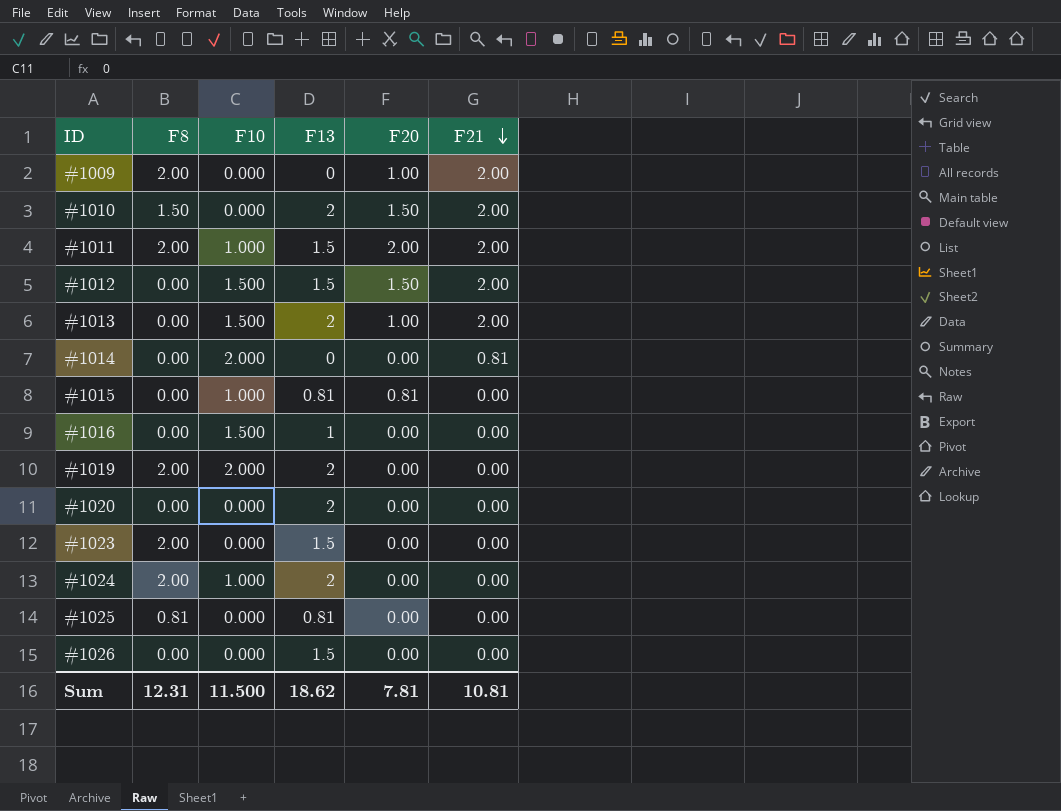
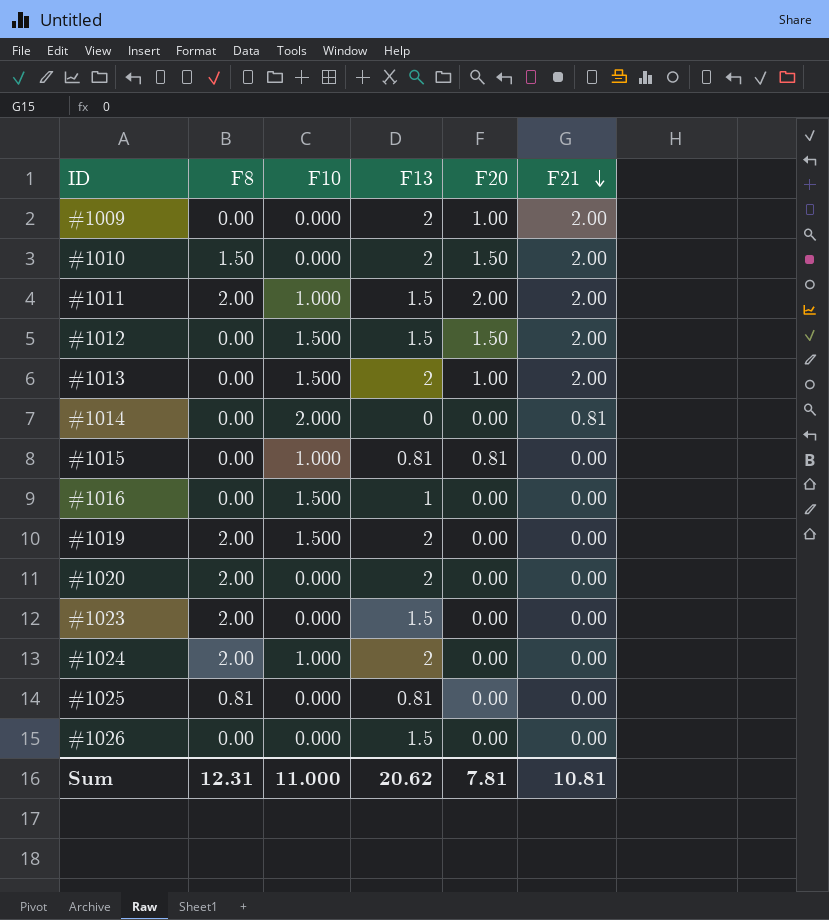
#1009 | F8: 2.00 -> 0.00
#1009 | F13: 0 -> 2
#1019 | F10: 2.000 -> 1.500
#1020 | F8: 0.00 -> 2.00
Sum | F10: 11.500 -> 11.000
Sum | F13: 18.62 -> 20.62

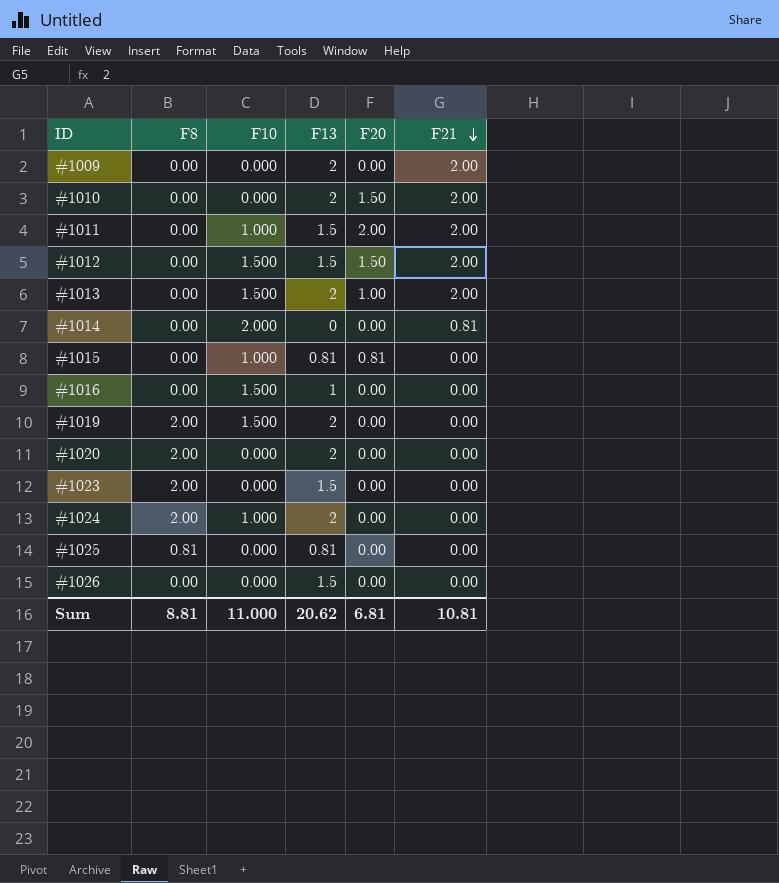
#1009 | F20: 1.00 -> 0.00
#1010 | F8: 1.50 -> 0.00
#1011 | F8: 2.00 -> 0.00
Sum | F8: 12.31 -> 8.81
Sum | F20: 7.81 -> 6.81

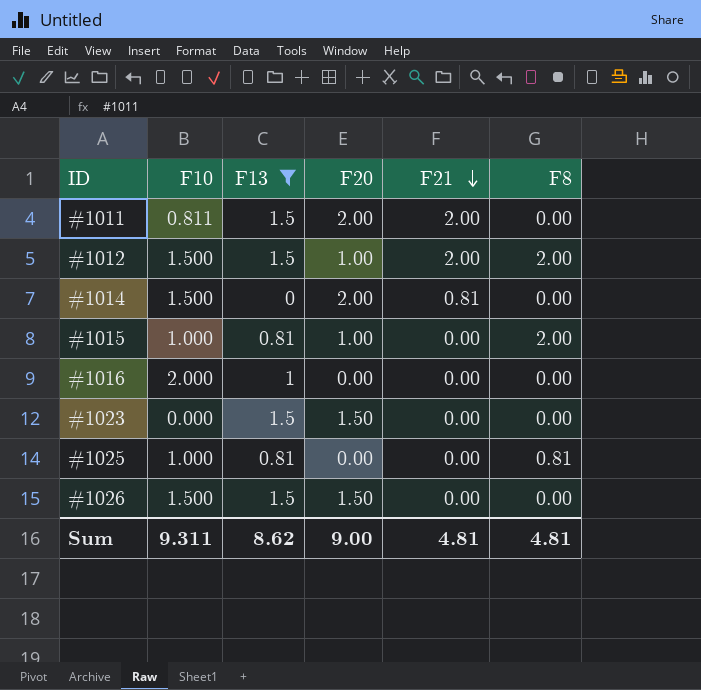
filter: none -> F13 != 2
column F8 | position: 2 -> 6
#1011 | F10: 1.000 -> 0.811
#1012 | F20: 1.50 -> 1.00
#1012 | F8: 0.00 -> 2.00
#1014 | F10: 2.000 -> 1.500
#1014 | F20: 0.00 -> 2.00
#1015 | F20: 0.81 -> 1.00
#1015 | F8: 0.00 -> 2.00
#1016 | F10: 1.500 -> 2.000
#1023 | F20: 0.00 -> 1.50
#1023 | F8: 2.00 -> 0.00
#1025 | F10: 0.000 -> 1.000
#1026 | F10: 0.000 -> 1.500
#1026 | F20: 0.00 -> 1.50
Sum | F10: 11.000 -> 9.311
Sum | F13: 20.62 -> 8.62
Sum | F20: 6.81 -> 9.00
Sum | F21: 10.81 -> 4.81
Sum | F8: 8.81 -> 4.81

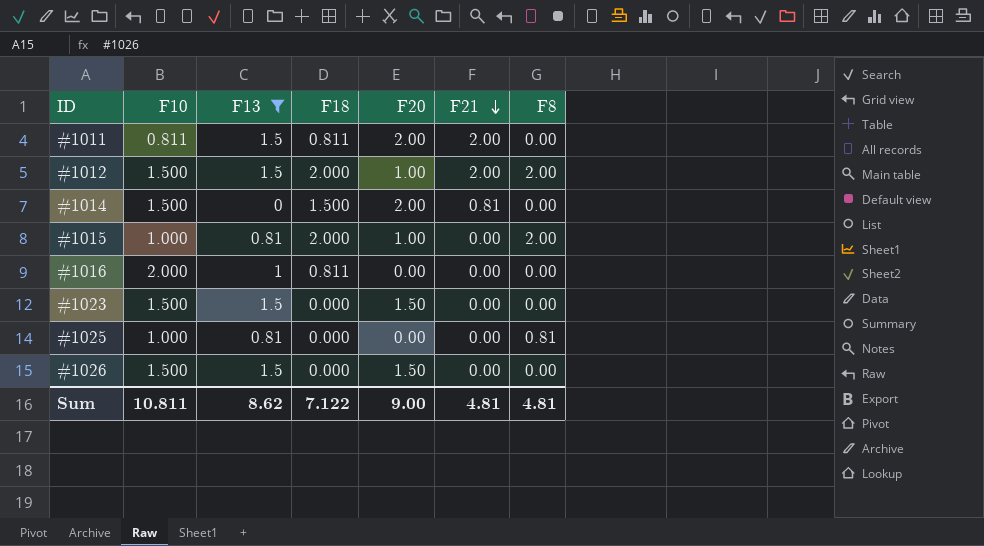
column F18 | position: none -> 4
#1023 | F10: 0.000 -> 1.500
Sum | F10: 9.311 -> 10.811

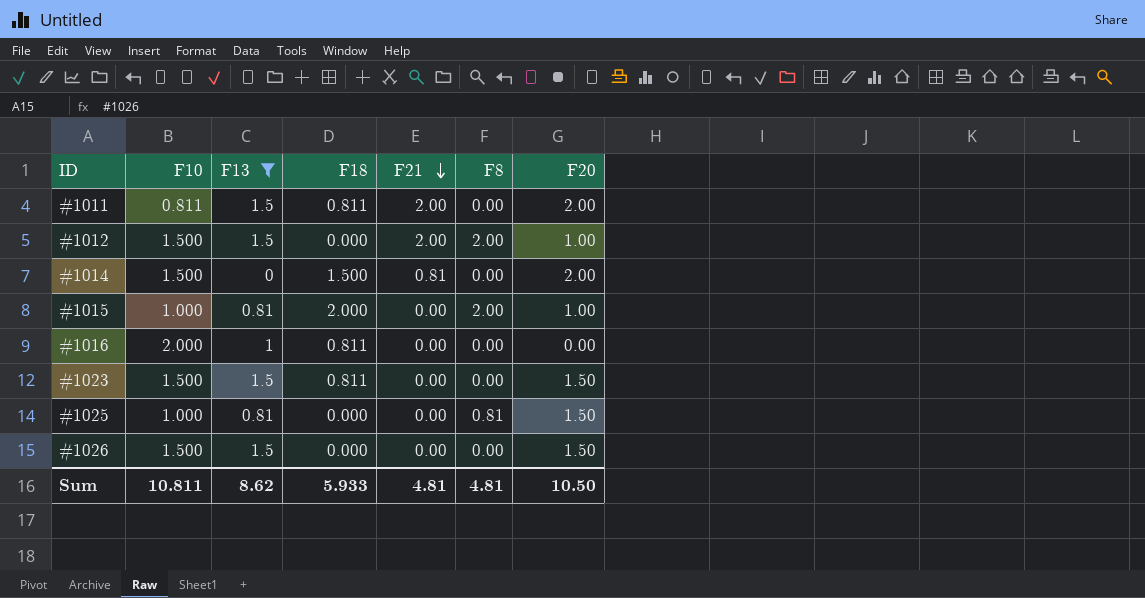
column F20 | position: 5 -> 7
#1012 | F18: 2.000 -> 0.000
#1023 | F18: 0.000 -> 0.811
#1025 | F20: 0.00 -> 1.50
Sum | F18: 7.122 -> 5.933
Sum | F20: 9.00 -> 10.50

